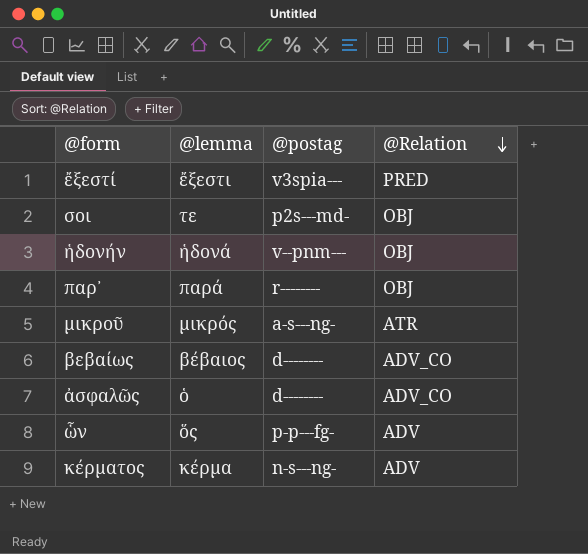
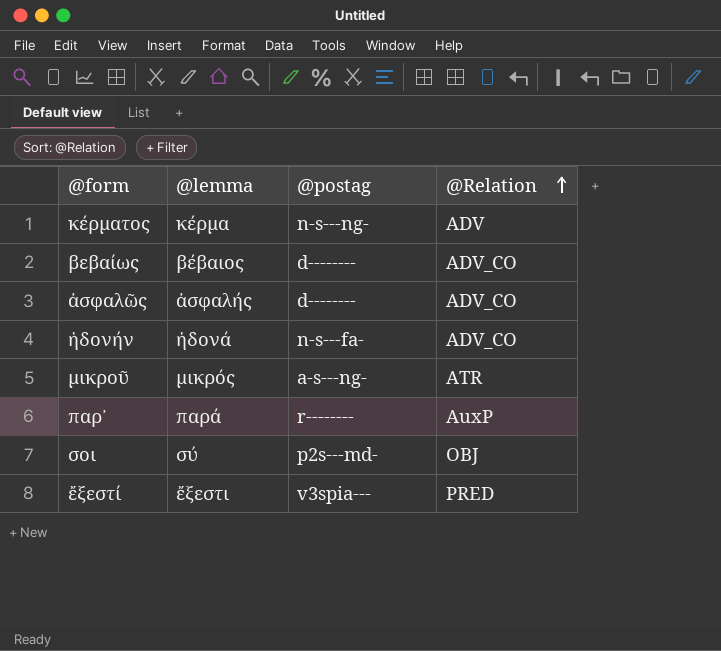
row order: @Relation descending -> @Relation ascending
row ὧν: ὅς | p-p---fg- | ADV -> none
ἀσφαλῶς | @lemma: ὁ -> ἀσφαλής
ἡδονήν | @postag: v--pnm--- -> n-s---fa-
ἡδονήν | @Relation: OBJ -> ADV_CO
παρ᾽ | @Relation: OBJ -> AuxP
σοι | @lemma: τε -> σύ

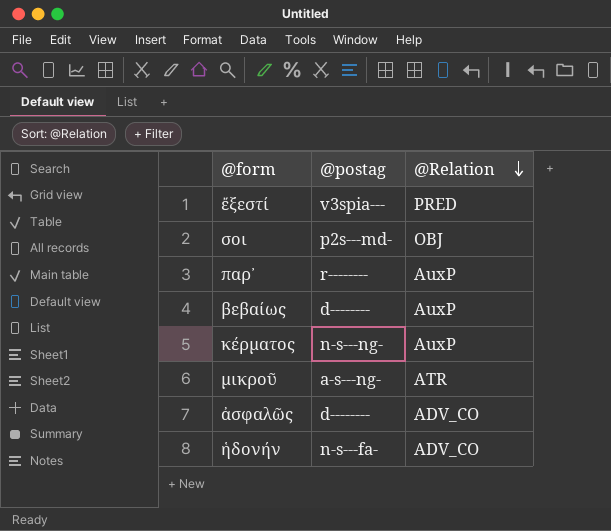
row order: @Relation ascending -> @Relation descending
column @lemma | position: 2 -> none
βεβαίως | @Relation: ADV_CO -> AuxP
κέρματος | @Relation: ADV -> AuxP

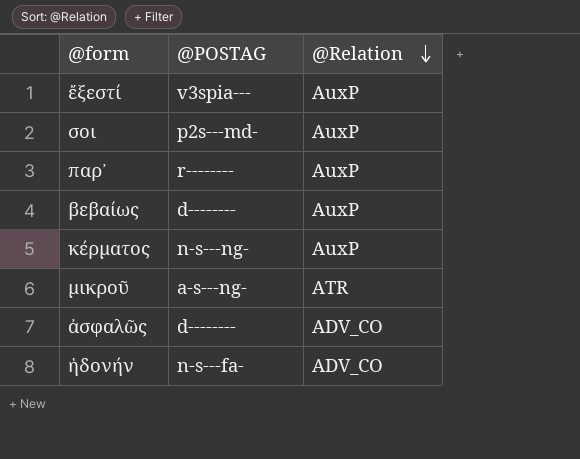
column name: @postag -> @POSTAG
ἔξεστί | @Relation: PRED -> AuxP
σοι | @Relation: OBJ -> AuxP

